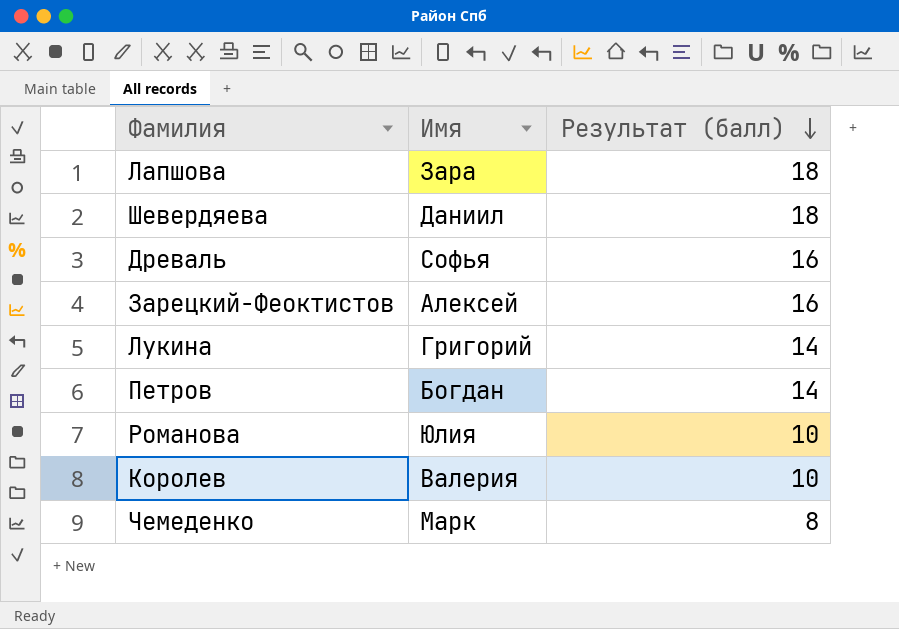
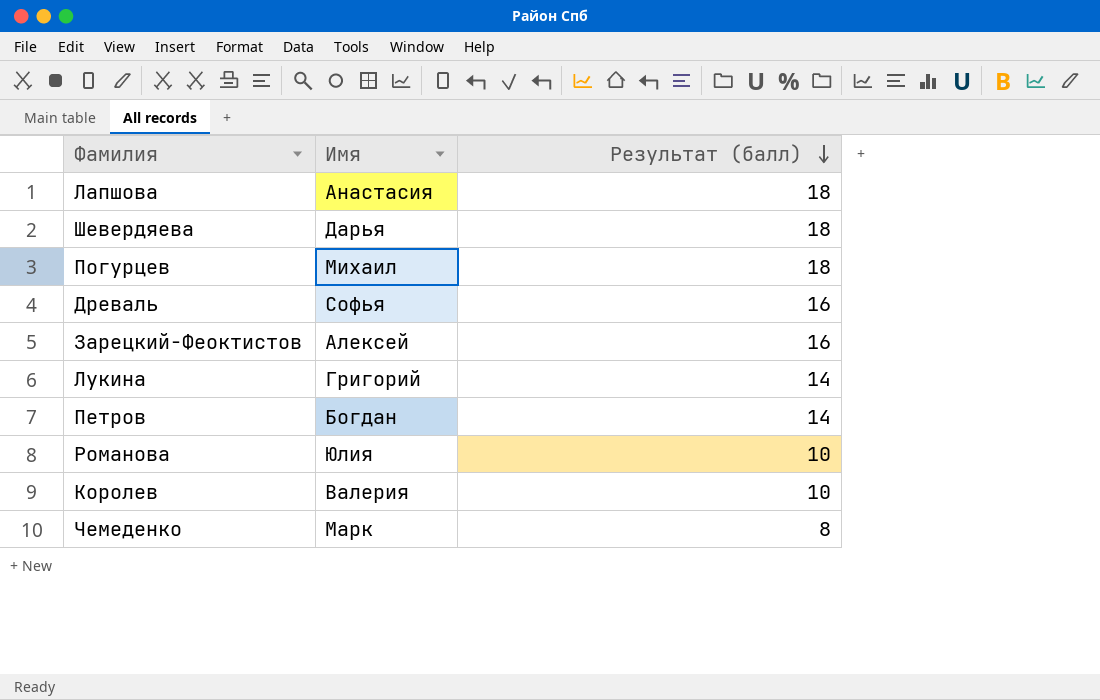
Лапшова | Имя: Зара -> Анастасия
Шевердяева | Имя: Даниил -> Дарья
row Погурцев: none -> Михаил | 18

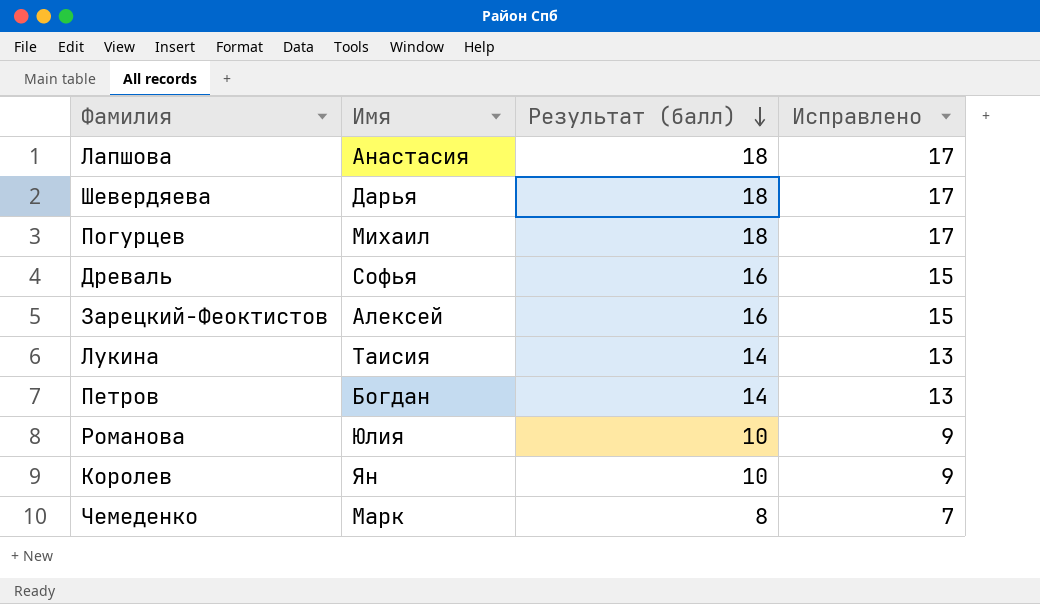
column Исправлено | formula: none -> [Результат (балл)] - 1
Лукина | Имя: Григорий -> Таисия
Королев | Имя: Валерия -> Ян

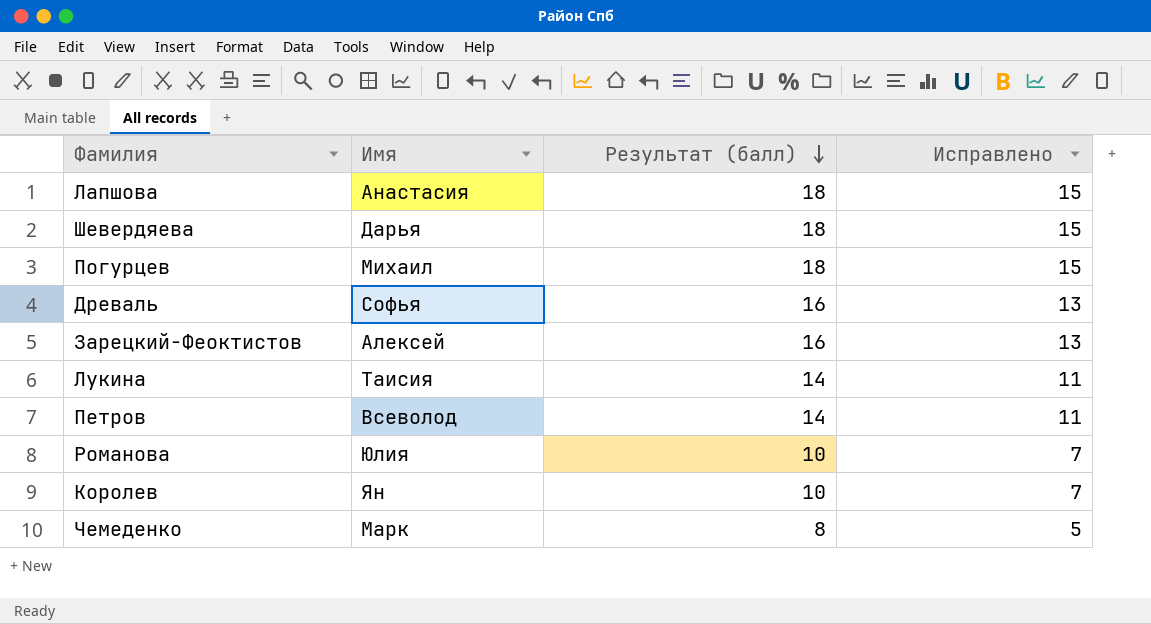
column Исправлено | formula: [Результат (балл)] - 1 -> [Результат (балл)] - 3
Петров | Имя: Богдан -> Всеволод

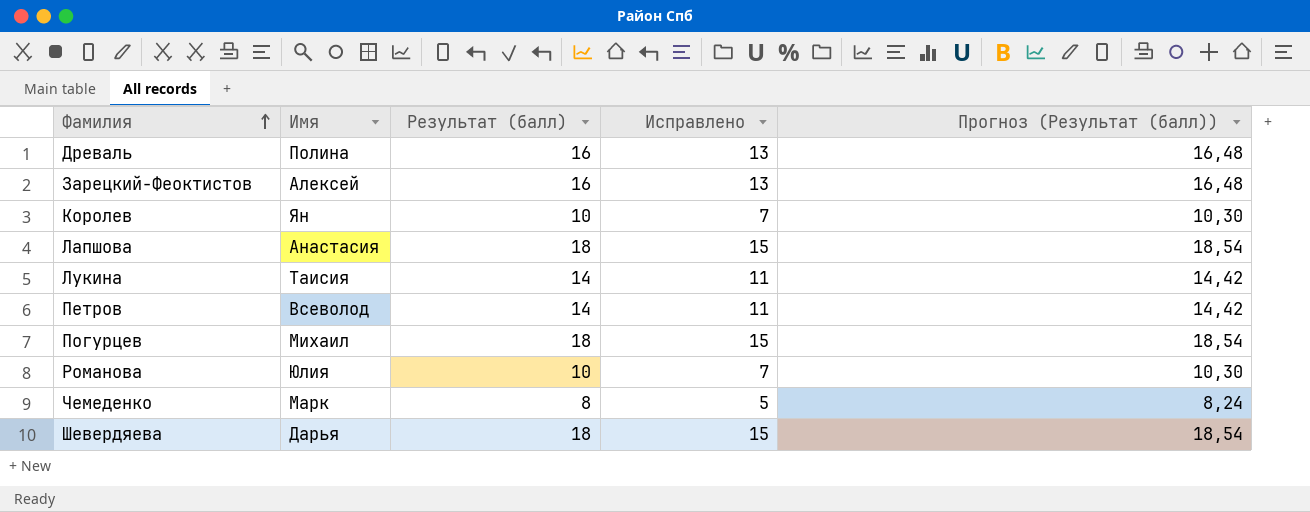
row order: Результат (балл) descending -> Фамилия ascending
column Прогноз (Результат (балл)) | formula: none -> [Результат (балл)] * 1,03
Древаль | Имя: Софья -> Полина

